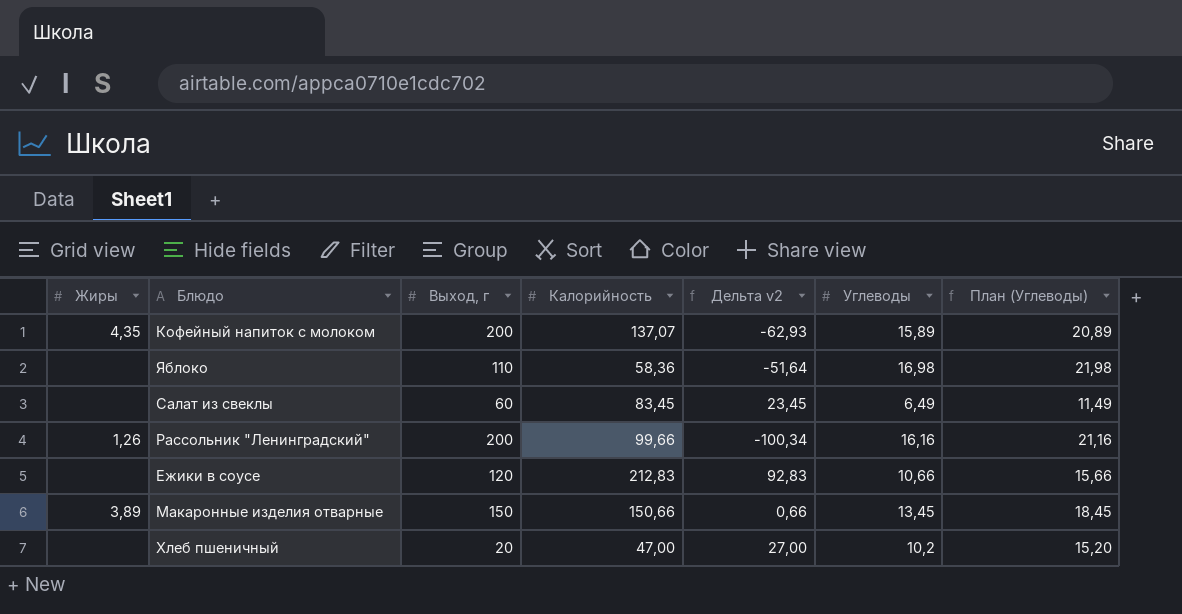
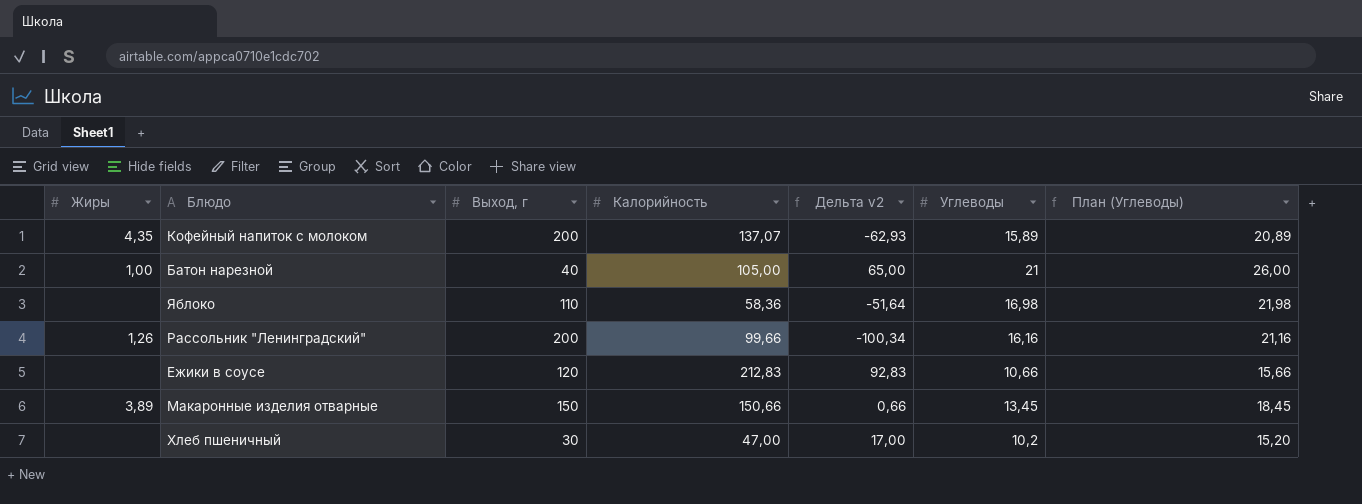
row Салат из свеклы: none | 60 | 83,45 | 23,45 | 6,49 | 11,49 -> none
row Батон нарезной: none -> 1,00 | 40 | 105,00 | 65,00 | 21 | 26,00
Хлеб пшеничный | Выход, г: 20 -> 30
Хлеб пшеничный | Дельта v2: 27,00 -> 17,00

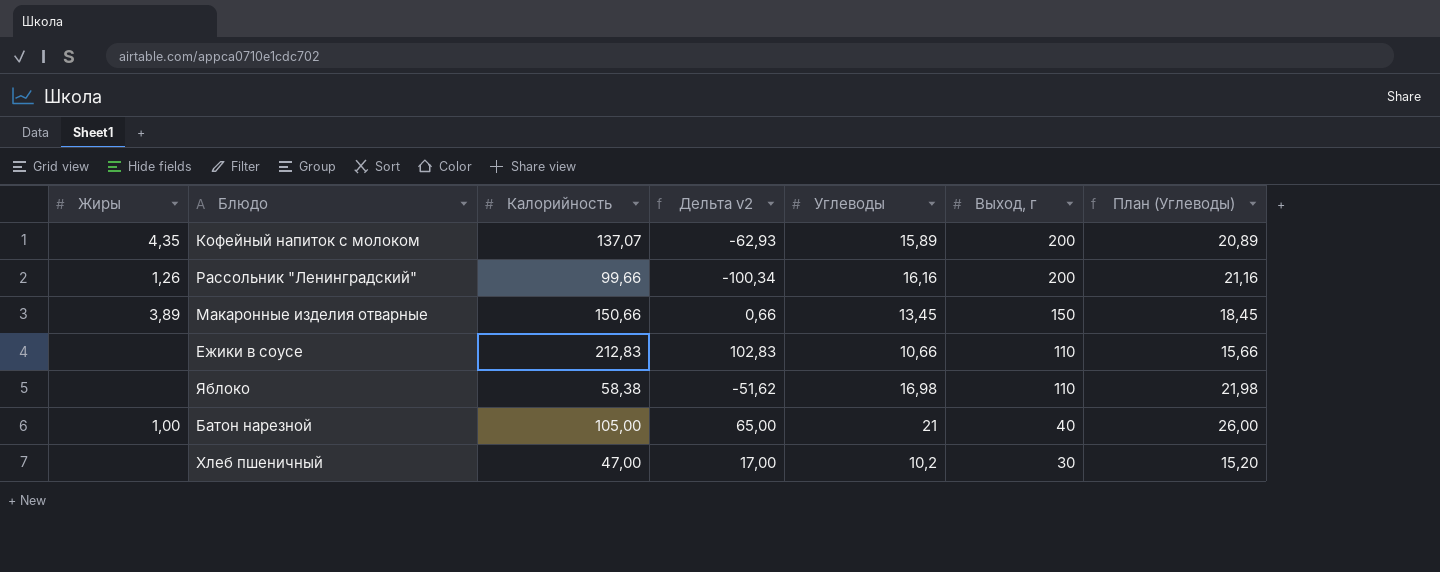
row order: none -> Выход, г descending
column Выход, г | position: 3 -> 6
Ежики в соусе | Дельта v2: 92,83 -> 102,83
Ежики в соусе | Выход, г: 120 -> 110
Яблоко | Калорийность: 58,36 -> 58,38
Яблоко | Дельта v2: -51,64 -> -51,62

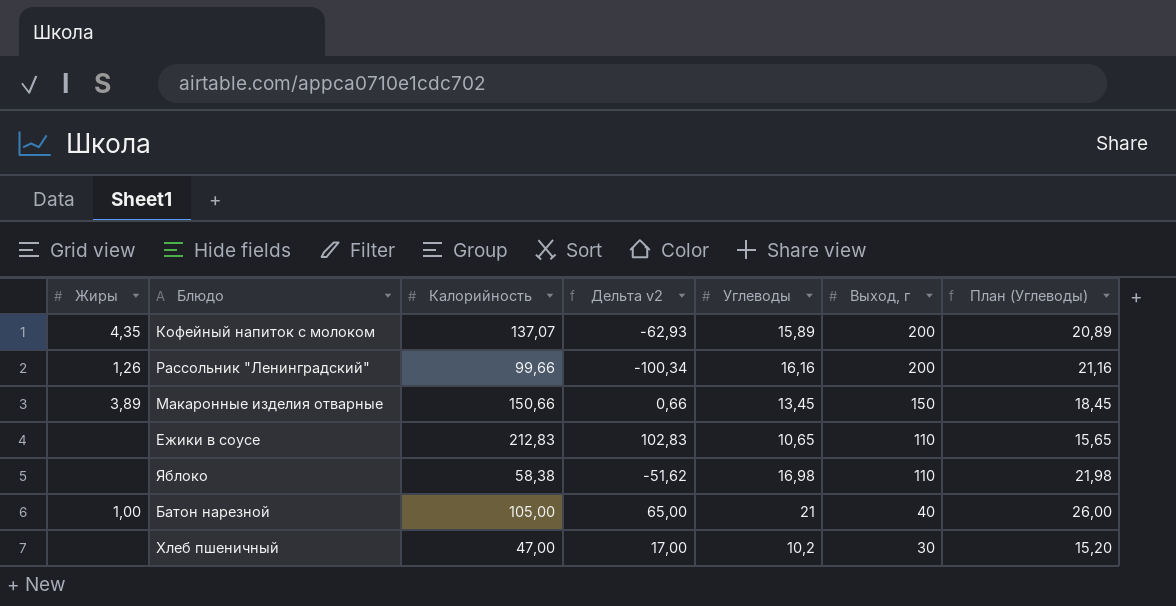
Ежики в соусе | Углеводы: 10,66 -> 10,65
Ежики в соусе | План (Углеводы): 15,66 -> 15,65

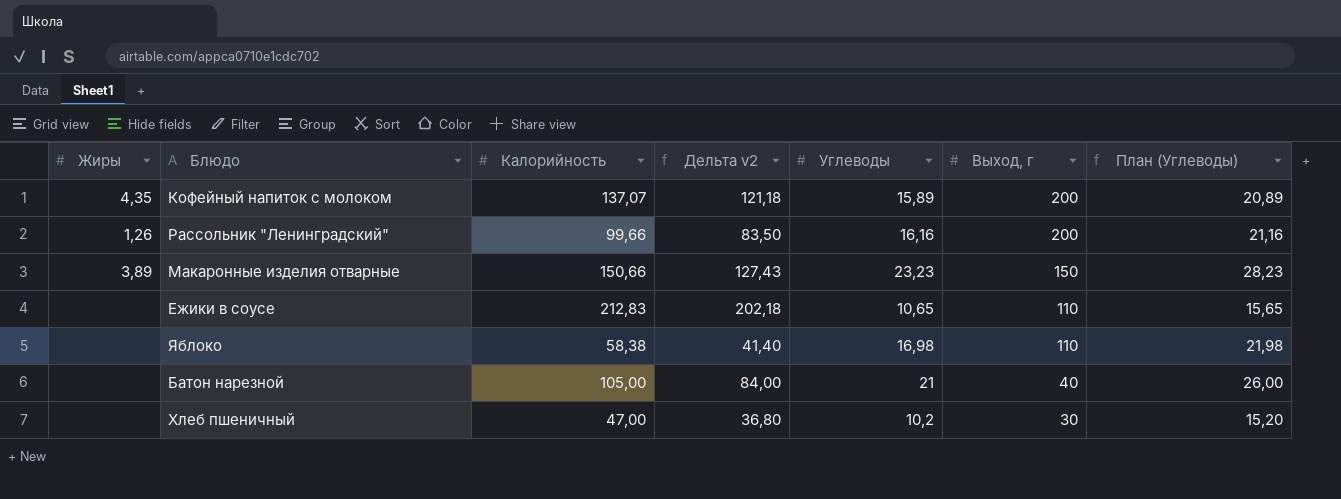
column Дельта v2 | formula: [Калорийность] - [Выход, г] -> [Калорийность] - [Углеводы]
Макаронные изделия отварные | Углеводы: 13,45 -> 23,23
Макаронные изделия отварные | План (Углеводы): 18,45 -> 28,23
Батон нарезной | Жиры: 1,00 -> none

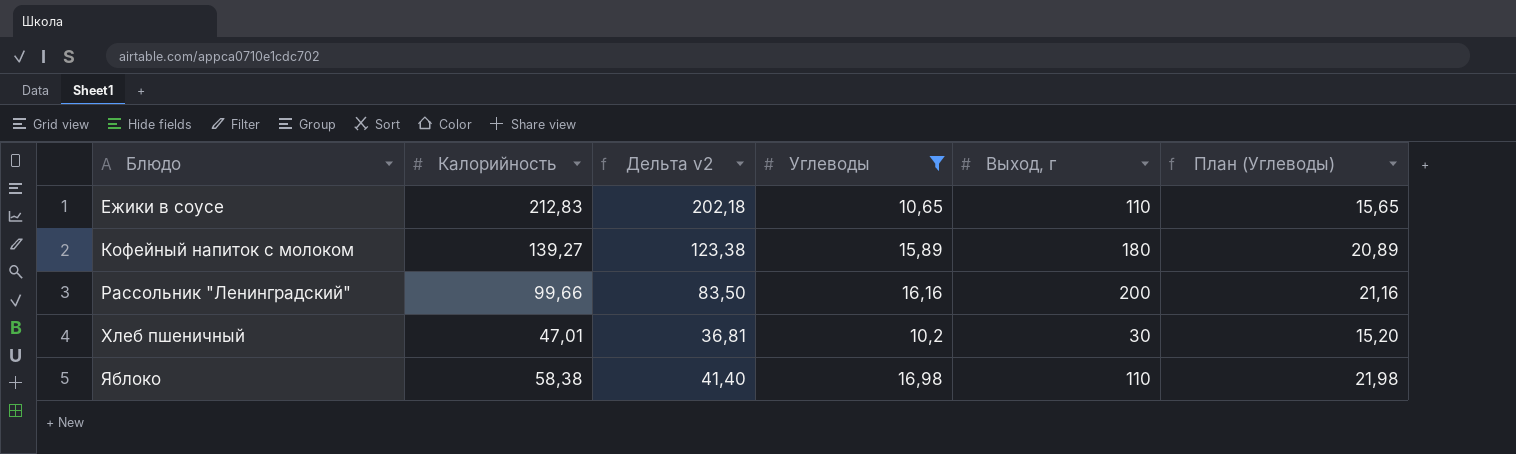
filter: none -> Углеводы <= 16,98
row order: Выход, г descending -> Блюдо ascending
column Жиры | position: 1 -> none
Кофейный напиток с молоком | Калорийность: 137,07 -> 139,27
Кофейный напиток с молоком | Дельта v2: 121,18 -> 123,38
Кофейный напиток с молоком | Выход, г: 200 -> 180
Хлеб пшеничный | Калорийность: 47,00 -> 47,01
Хлеб пшеничный | Дельта v2: 36,80 -> 36,81

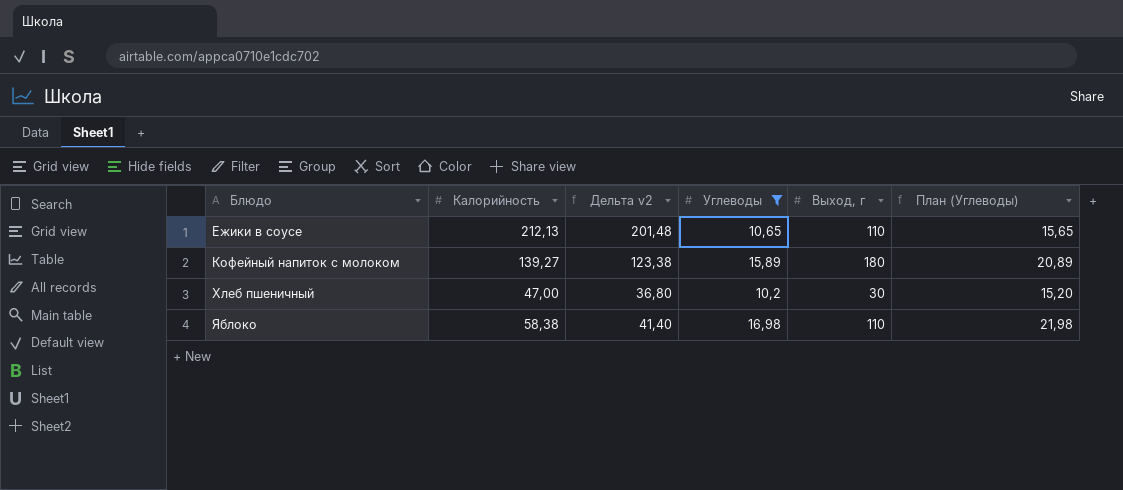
row Рассольник "Ленинградский": 99,66 | 83,50 | 16,16 | 200 | 21,16 -> none
Ежики в соусе | Калорийность: 212,83 -> 212,13
Ежики в соусе | Дельта v2: 202,18 -> 201,48
Хлеб пшеничный | Калорийность: 47,01 -> 47,00
Хлеб пшеничный | Дельта v2: 36,81 -> 36,80

